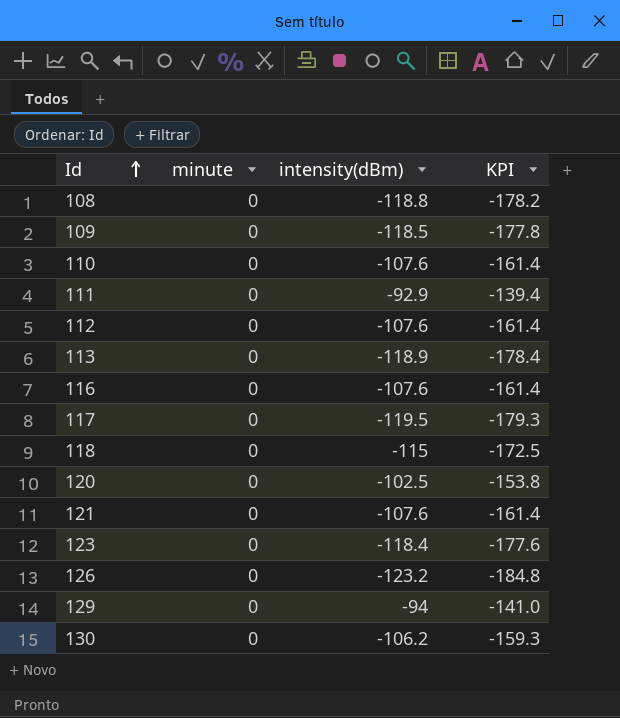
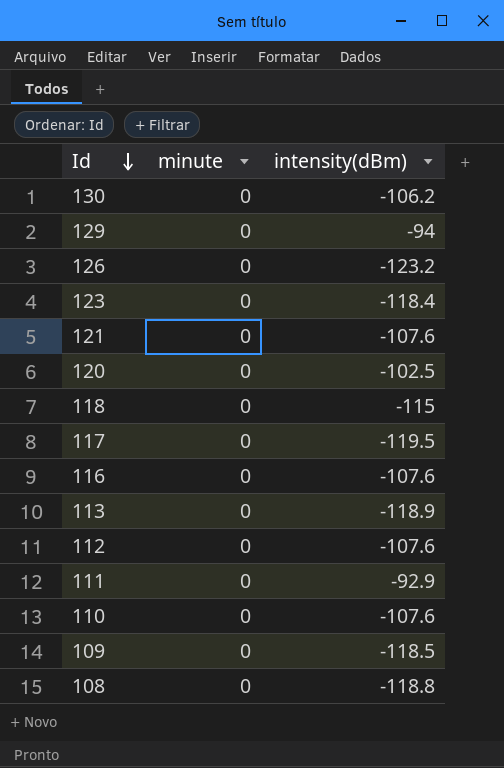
row order: Id ascending -> Id descending
column KPI | formula: [intensity(dBm)] * 1.5 -> none

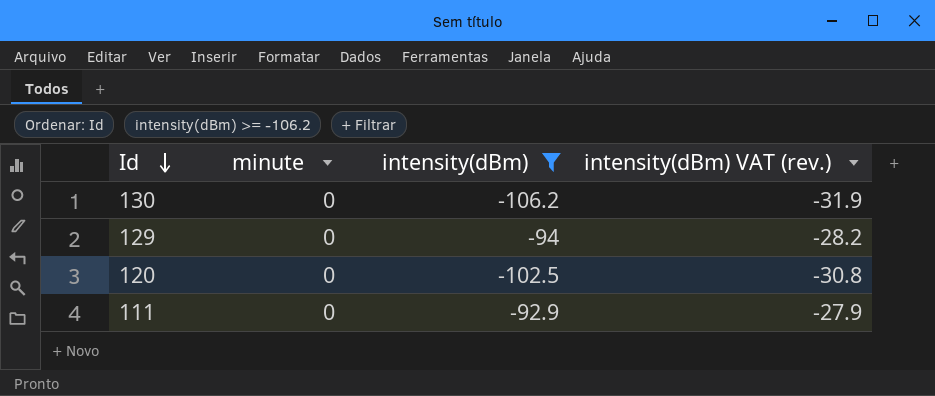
filter: none -> intensity(dBm) >= -106.2
column intensity(dBm) VAT (rev.) | formula: none -> [intensity(dBm)] * 0.3

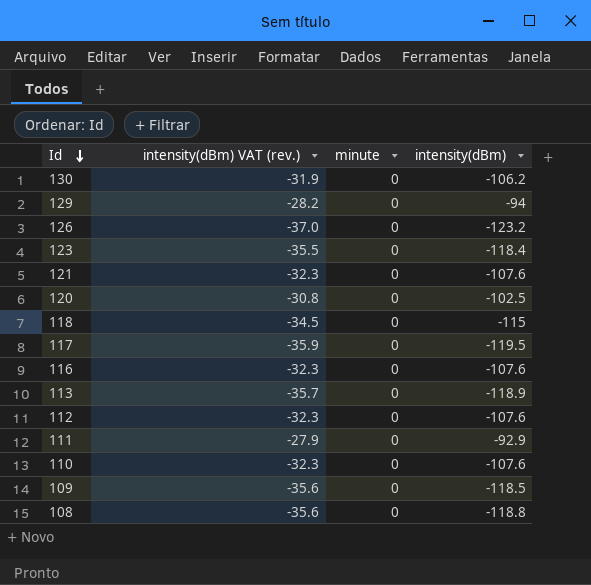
filter: intensity(dBm) >= -106.2 -> none
column intensity(dBm) VAT (rev.) | position: 4 -> 2

